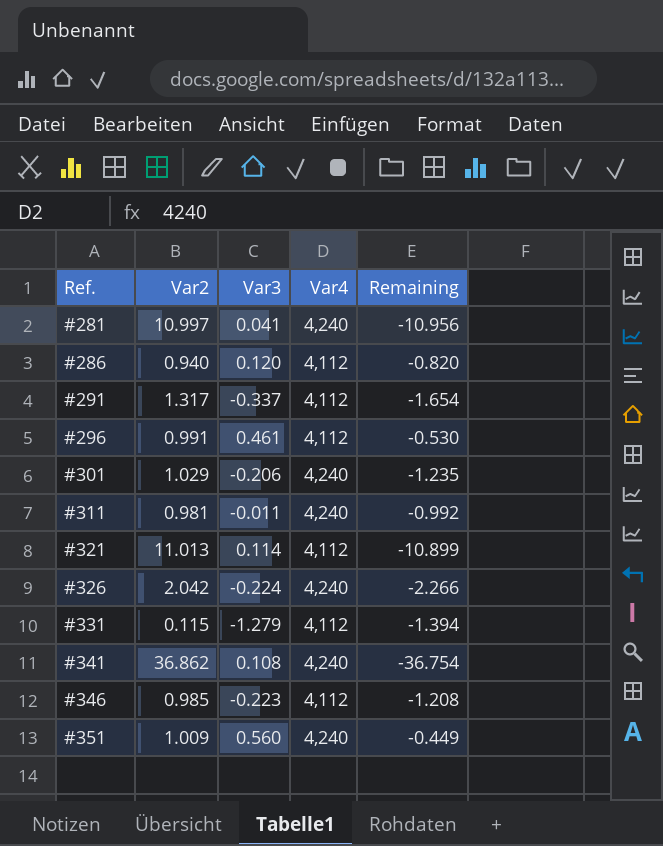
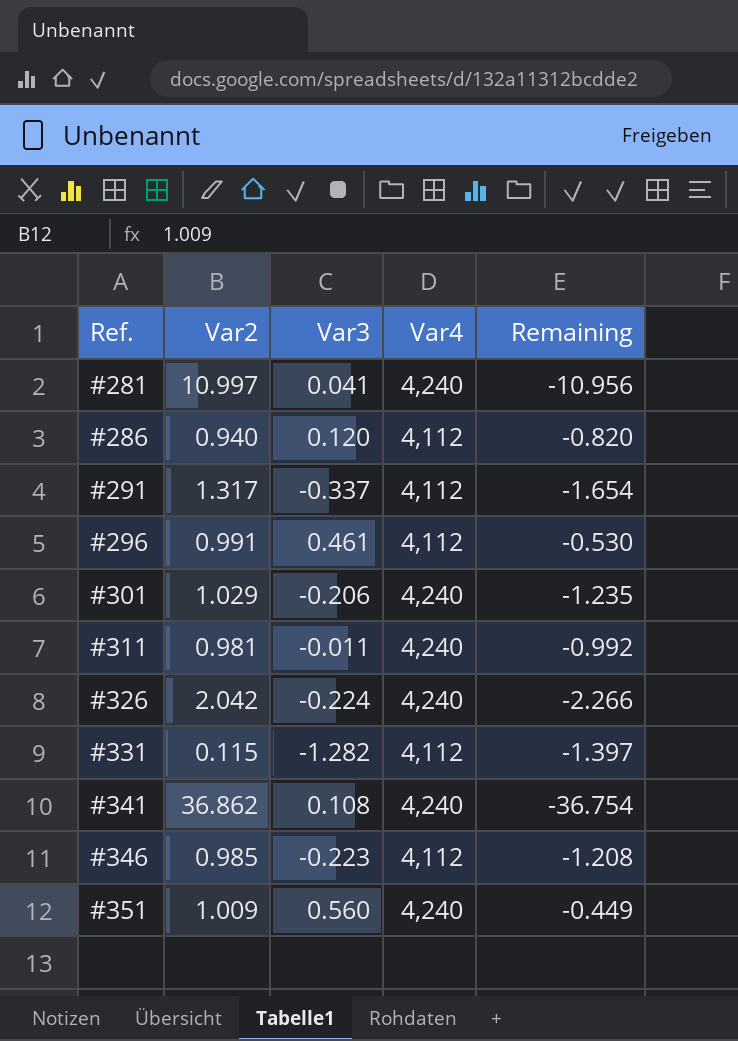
row #321: 11.013 | 0.114 | 4,112 | -10.899 -> none
#331 | Var3: -1.279 -> -1.282
#331 | Remaining: -1.394 -> -1.397

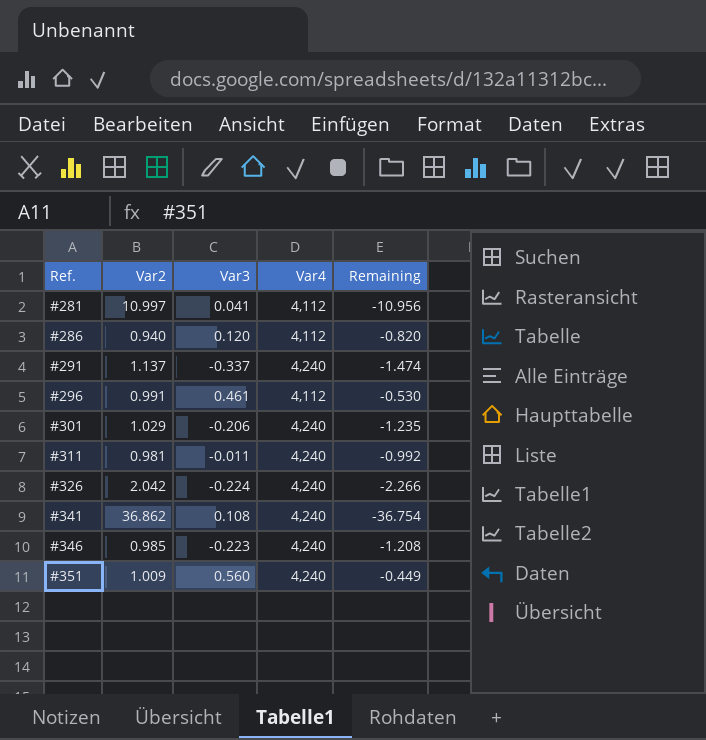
row #331: 0.115 | -1.282 | 4,112 | -1.397 -> none
#281 | Var4: 4,240 -> 4,112
#291 | Var2: 1.317 -> 1.137
#291 | Var4: 4,112 -> 4,240
#291 | Remaining: -1.654 -> -1.474
#346 | Var4: 4,112 -> 4,240

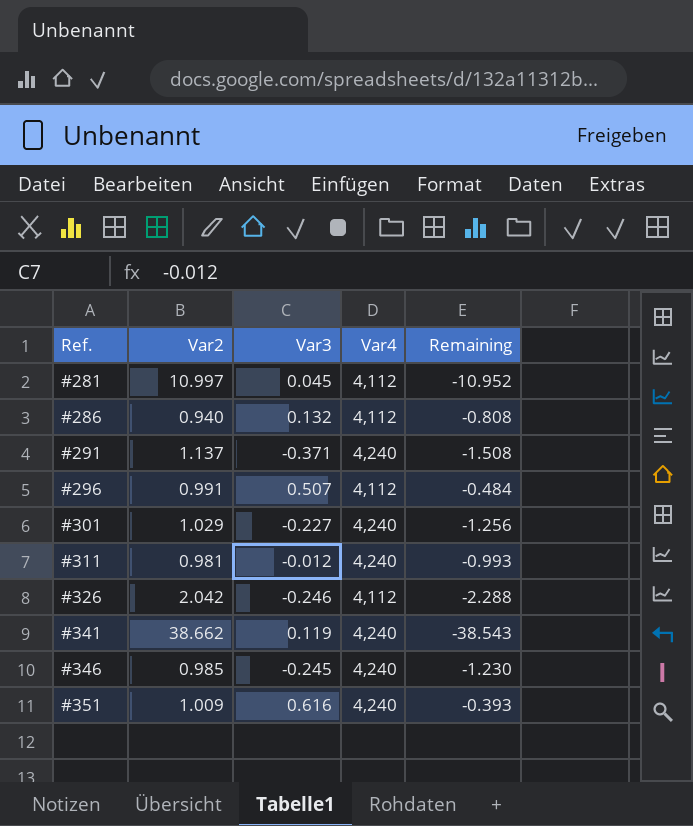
#281 | Var3: 0.041 -> 0.045
#281 | Remaining: -10.956 -> -10.952
#286 | Var3: 0.120 -> 0.132
#286 | Remaining: -0.820 -> -0.808
#291 | Var3: -0.337 -> -0.371
#291 | Remaining: -1.474 -> -1.508
#296 | Var3: 0.461 -> 0.507
#296 | Remaining: -0.530 -> -0.484
#301 | Var3: -0.206 -> -0.227
#301 | Remaining: -1.235 -> -1.256
#311 | Var3: -0.011 -> -0.012
#311 | Remaining: -0.992 -> -0.993
#326 | Var3: -0.224 -> -0.246
#326 | Var4: 4,240 -> 4,112
#326 | Remaining: -2.266 -> -2.288
#341 | Var2: 36.862 -> 38.662
#341 | Var3: 0.108 -> 0.119
#341 | Remaining: -36.754 -> -38.543
#346 | Var3: -0.223 -> -0.245
#346 | Remaining: -1.208 -> -1.230
#351 | Var3: 0.560 -> 0.616
#351 | Remaining: -0.449 -> -0.393

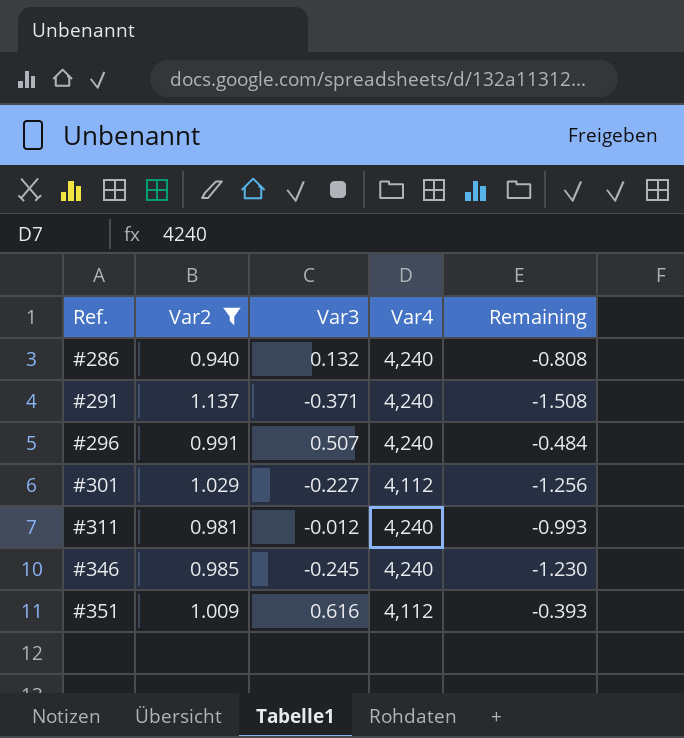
filter: none -> Var2 <= 1.137
#286 | Var4: 4,112 -> 4,240
#296 | Var4: 4,112 -> 4,240
#301 | Var4: 4,240 -> 4,112
#351 | Var4: 4,240 -> 4,112

